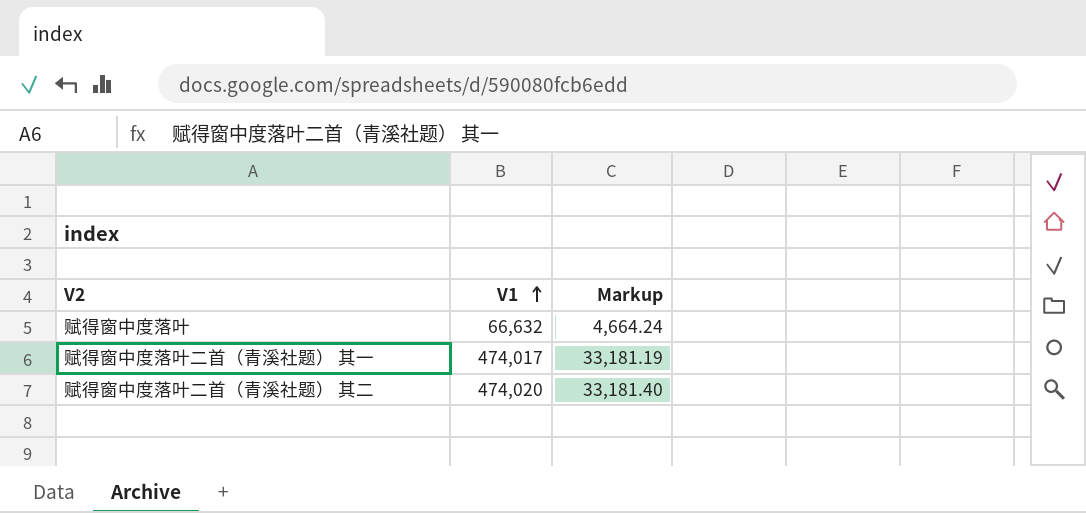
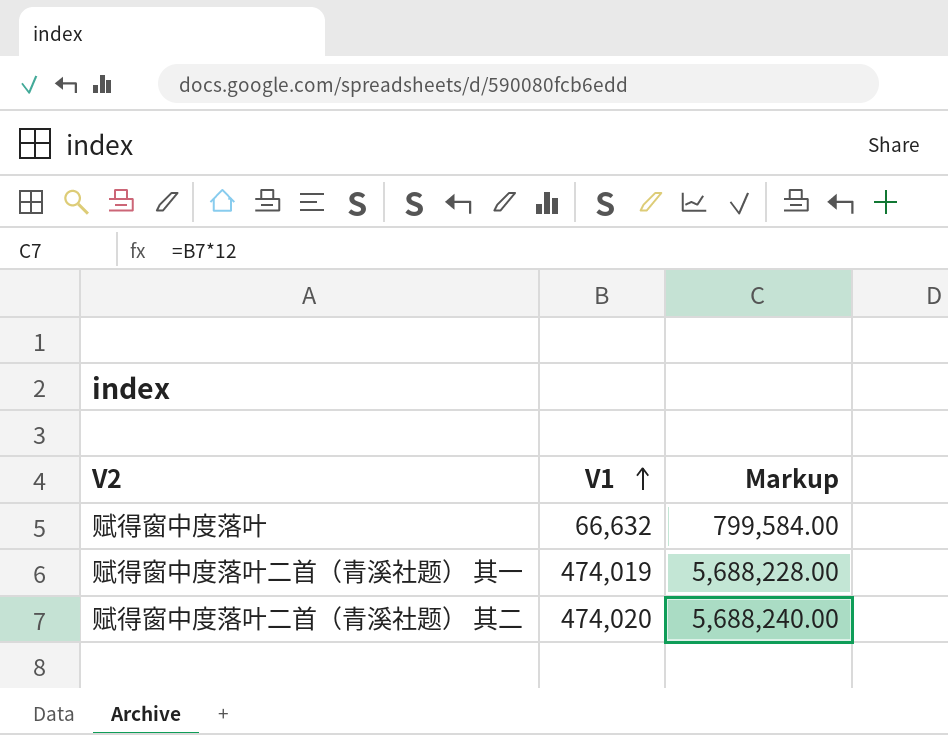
column Markup | formula: [V1] * 0.07 -> [V1] * 12
赋得窗中度落叶二首（青溪社题） 其一 | V1: 474,017 -> 474,019

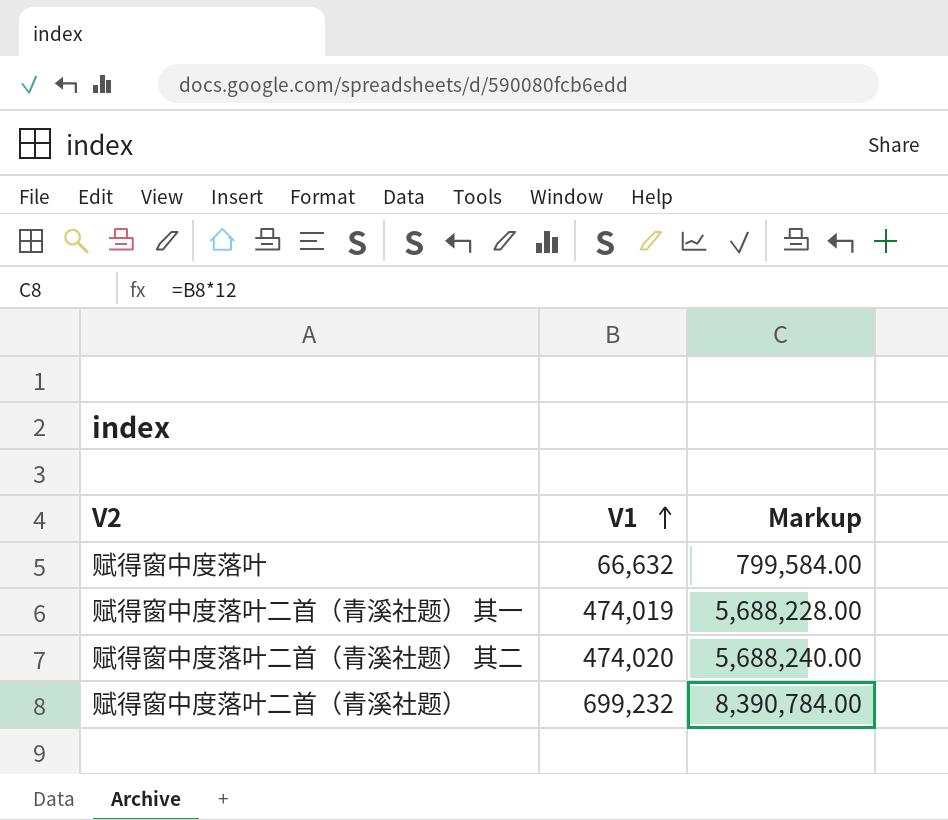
row 赋得窗中度落叶二首（青溪社题）: none -> 699,232 | 8,390,784.00

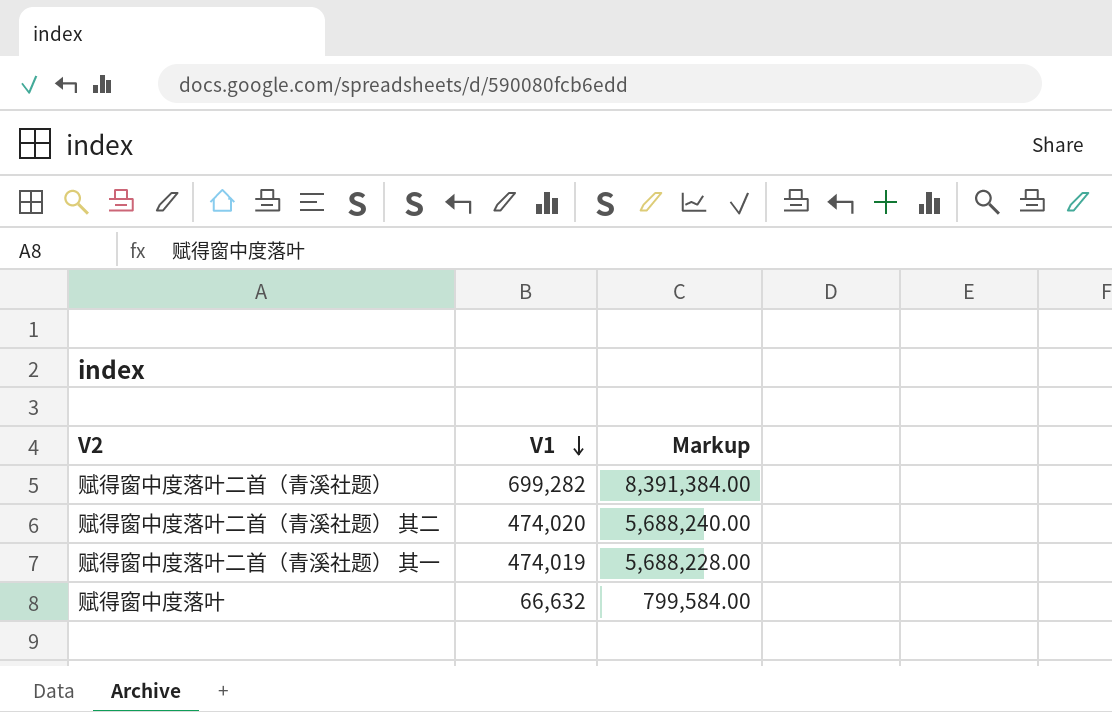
row order: V1 ascending -> V1 descending
赋得窗中度落叶二首（青溪社题） | V1: 699,232 -> 699,282
赋得窗中度落叶二首（青溪社题） | Markup: 8,390,784.00 -> 8,391,384.00

